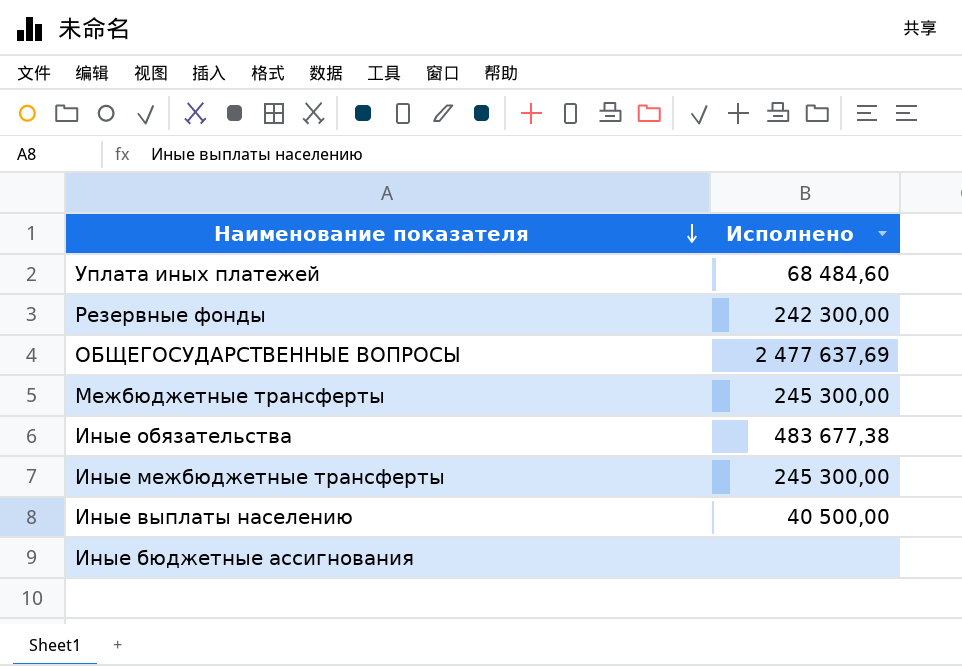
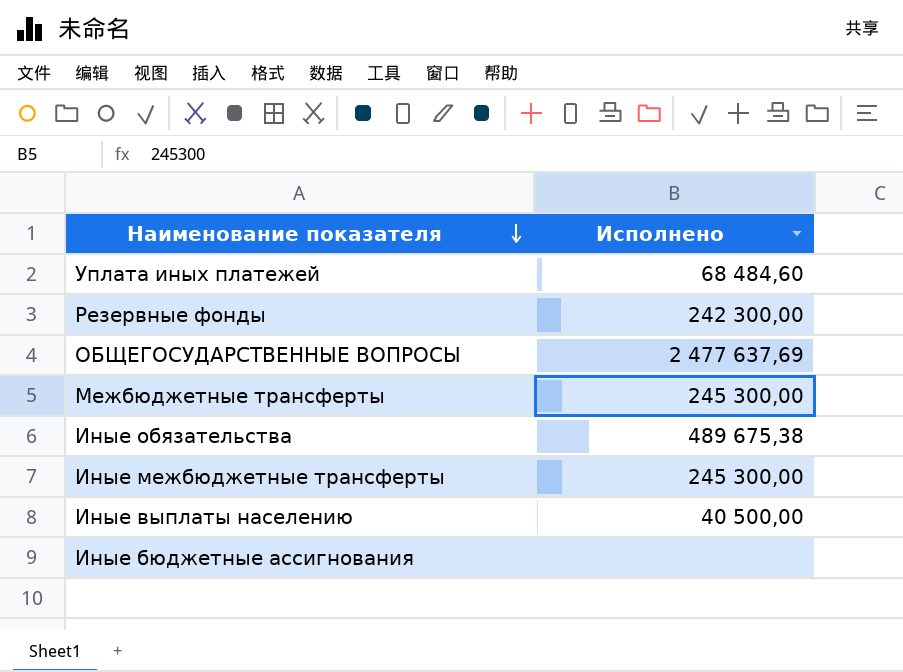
Иные обязательства | Исполнено: 483 677,38 -> 489 675,38

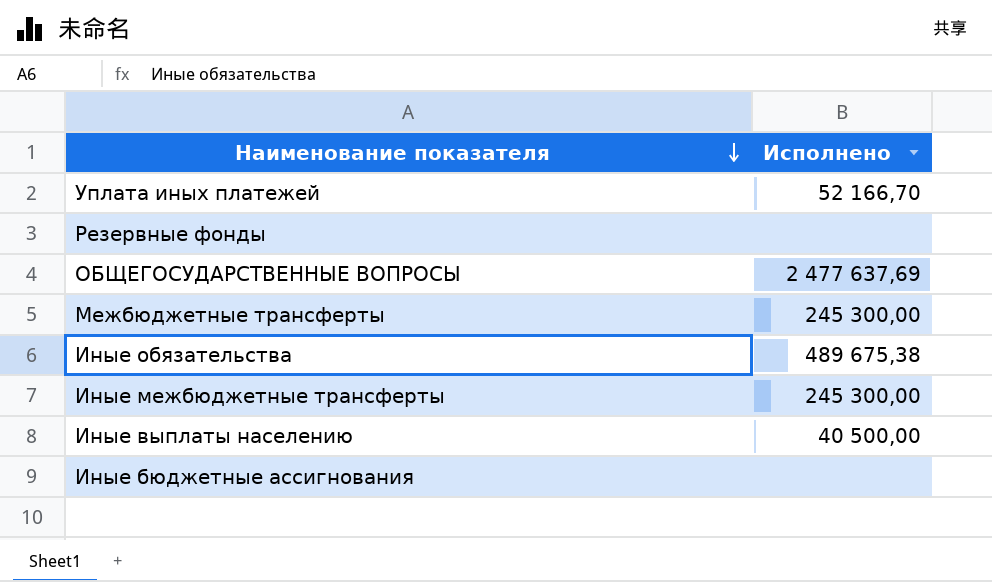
Уплата иных платежей | Исполнено: 68 484,60 -> 52 166,70
Резервные фонды | Исполнено: 242 300,00 -> none

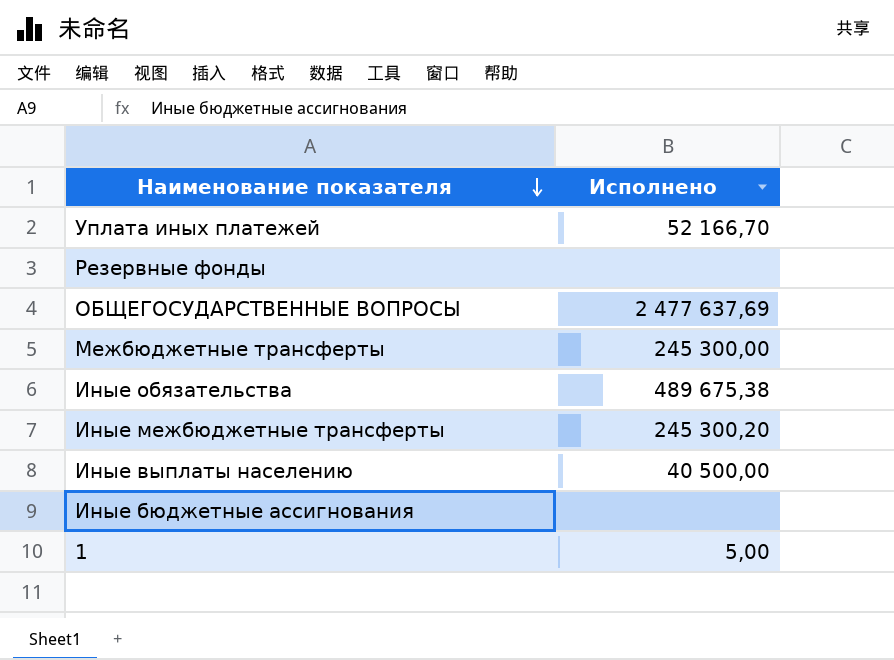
Иные межбюджетные трансферты | Исполнено: 245 300,00 -> 245 300,20
row 1: none -> 5,00

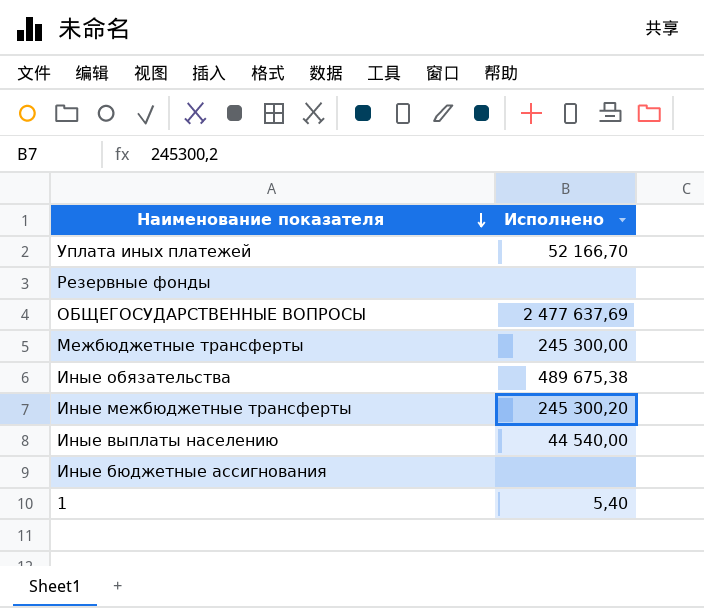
Иные выплаты населению | Исполнено: 40 500,00 -> 44 540,00
1 | Исполнено: 5,00 -> 5,40

